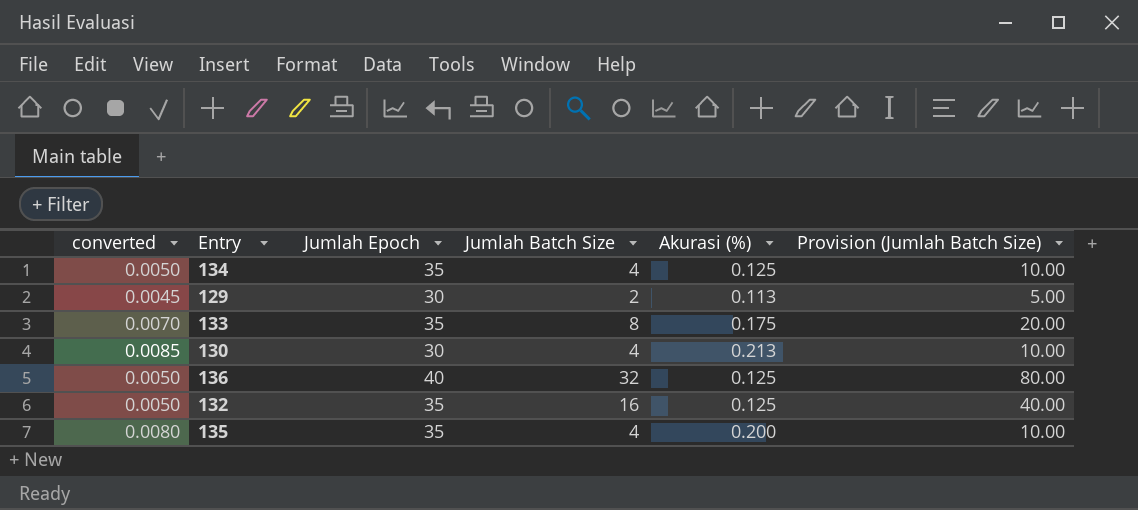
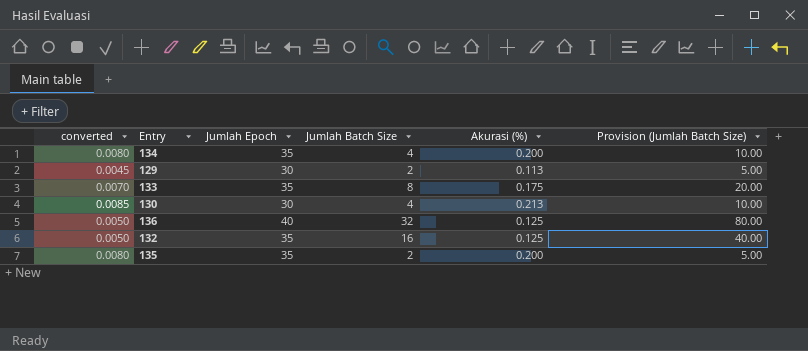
134 | converted: 0.0050 -> 0.0080
134 | Akurasi (%): 0.125 -> 0.200
135 | Jumlah Batch Size: 4 -> 2
135 | Provision (Jumlah Batch Size): 10.00 -> 5.00

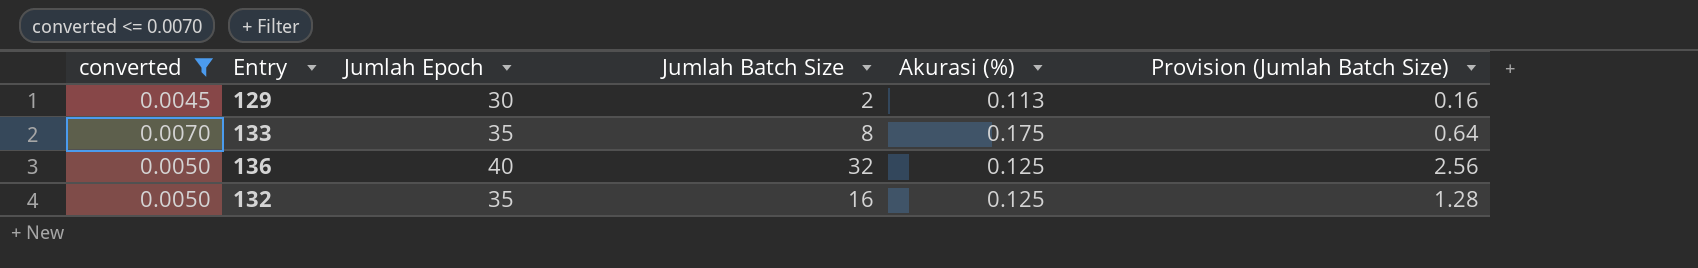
filter: none -> converted <= 0.0070
column Provision (Jumlah Batch Size) | formula: [Jumlah Batch Size] * 2.5 -> [Jumlah Batch Size] * 0.08

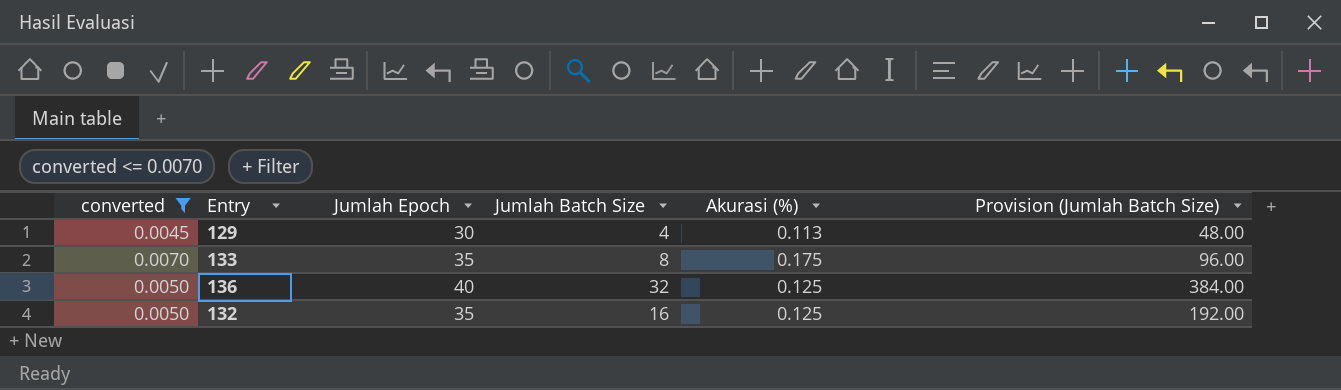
column Provision (Jumlah Batch Size) | formula: [Jumlah Batch Size] * 0.08 -> [Jumlah Batch Size] * 12
129 | Jumlah Batch Size: 2 -> 4

